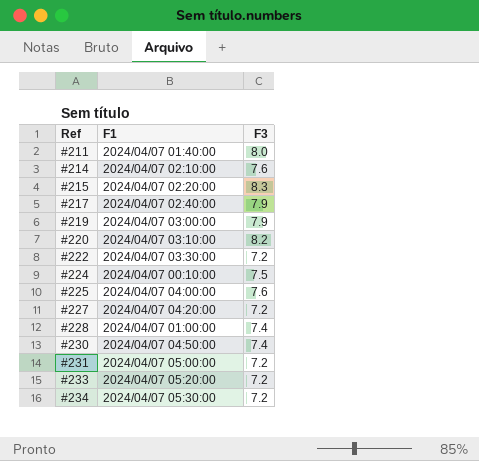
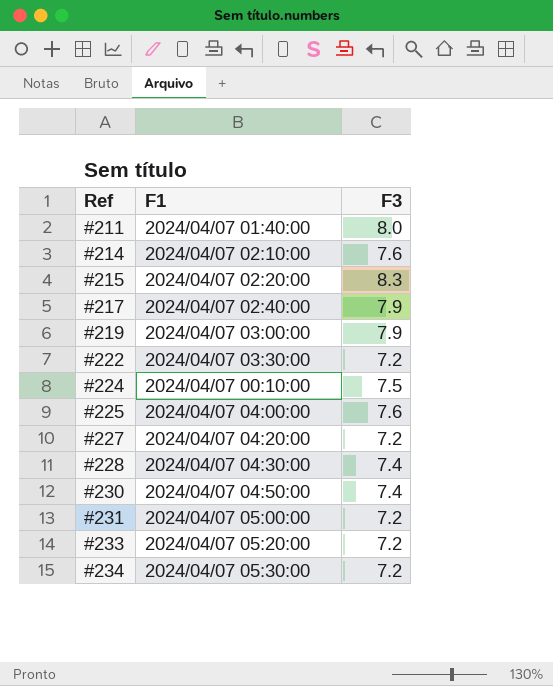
row #220: 2024/04/07 03:10:00 | 8.2 -> none
#228 | F1: 2024/04/07 01:00:00 -> 2024/04/07 04:30:00

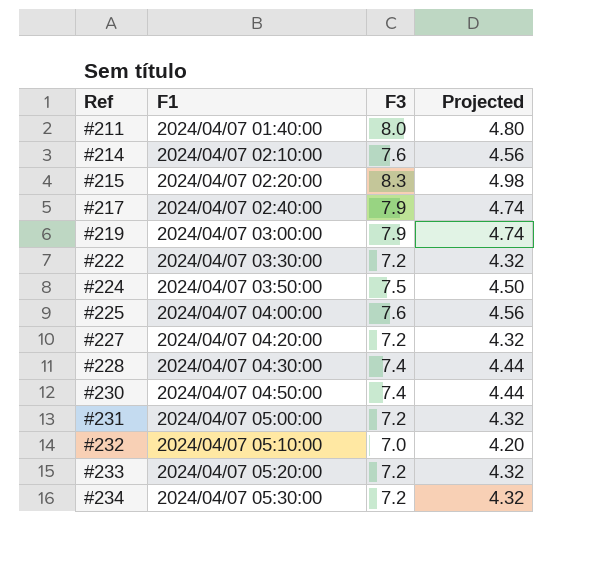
column Projected | formula: none -> [F3] * 0.6
#224 | F1: 2024/04/07 00:10:00 -> 2024/04/07 03:50:00
row #232: none -> 2024/04/07 05:10:00 | 7.0 | 4.20

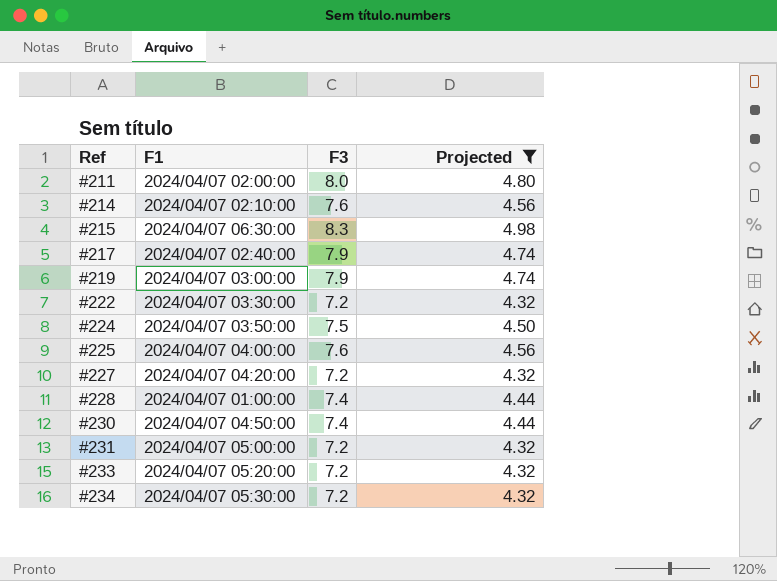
filter: none -> Projected != 4.20
#211 | F1: 2024/04/07 01:40:00 -> 2024/04/07 02:00:00
#215 | F1: 2024/04/07 02:20:00 -> 2024/04/07 06:30:00
#228 | F1: 2024/04/07 04:30:00 -> 2024/04/07 01:00:00

